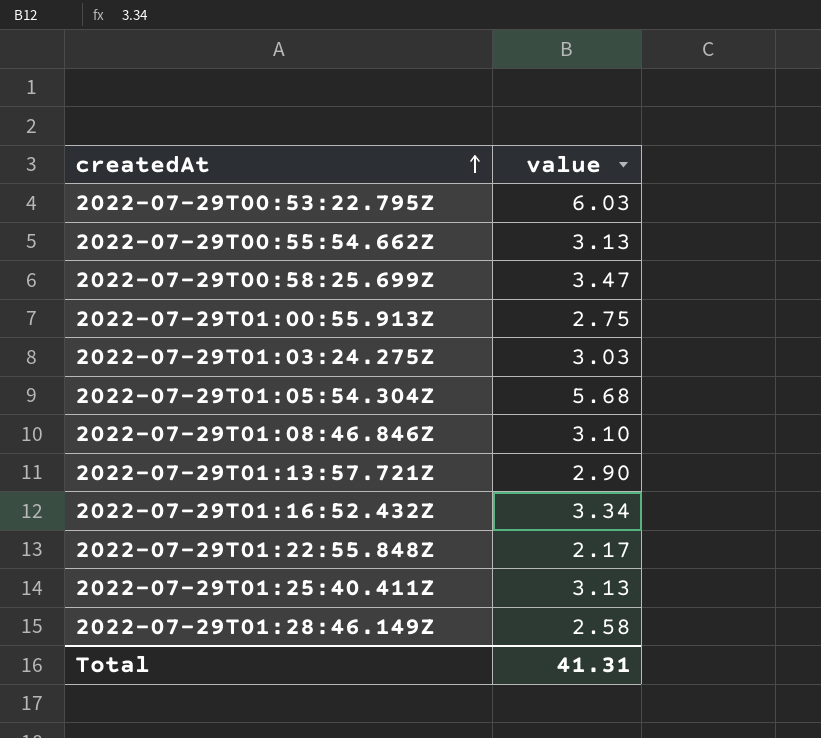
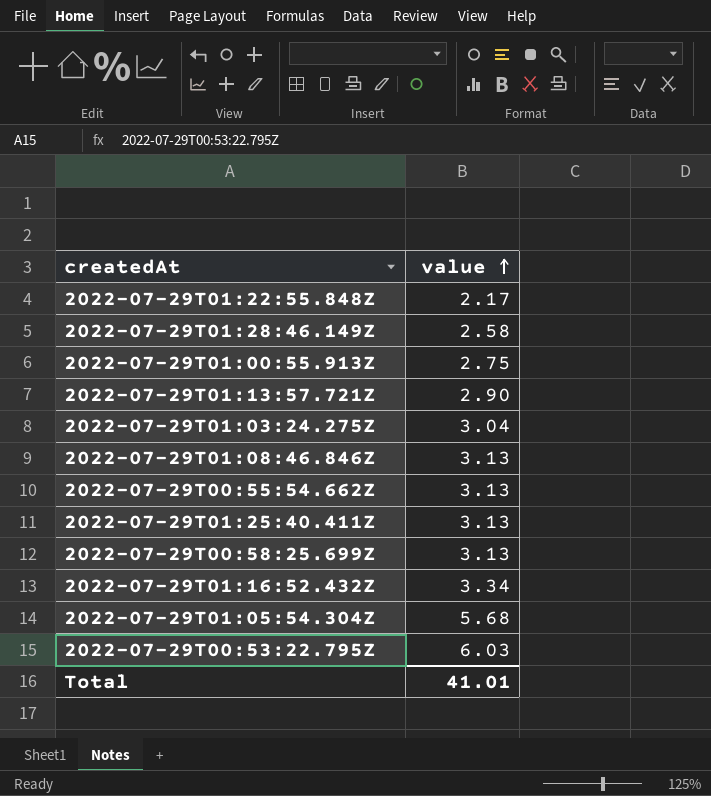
row order: createdAt ascending -> value ascending
2022-07-29T01:03:24.275Z | value: 3.03 -> 3.04
2022-07-29T01:08:46.846Z | value: 3.10 -> 3.13
2022-07-29T00:58:25.699Z | value: 3.47 -> 3.13
Total | value: 41.31 -> 41.01

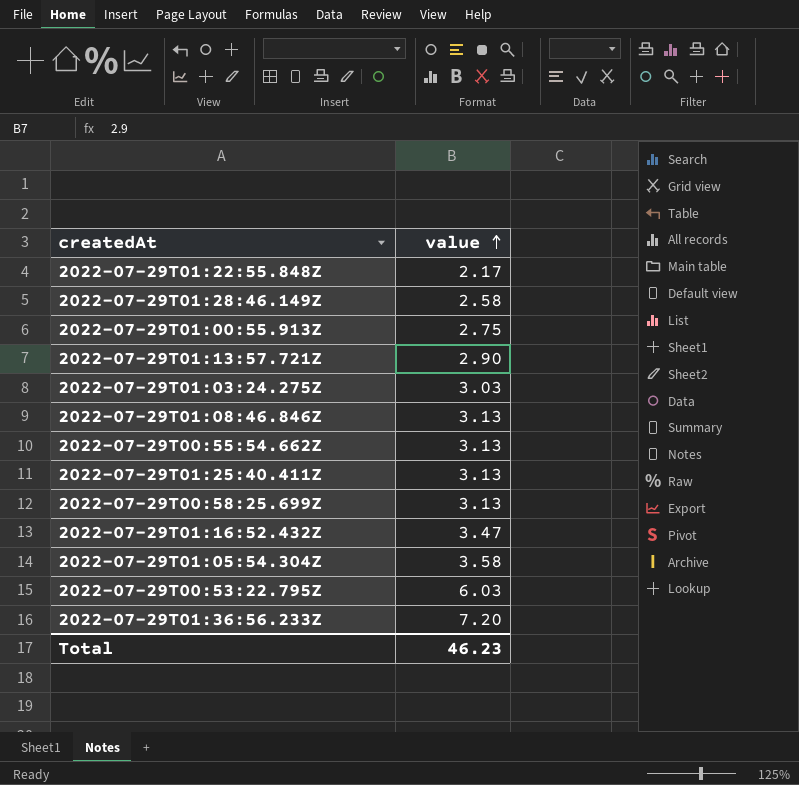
2022-07-29T01:03:24.275Z | value: 3.04 -> 3.03
2022-07-29T01:16:52.432Z | value: 3.34 -> 3.47
2022-07-29T01:05:54.304Z | value: 5.68 -> 3.58
row 2022-07-29T01:36:56.233Z: none -> 7.20
Total | value: 41.01 -> 46.23

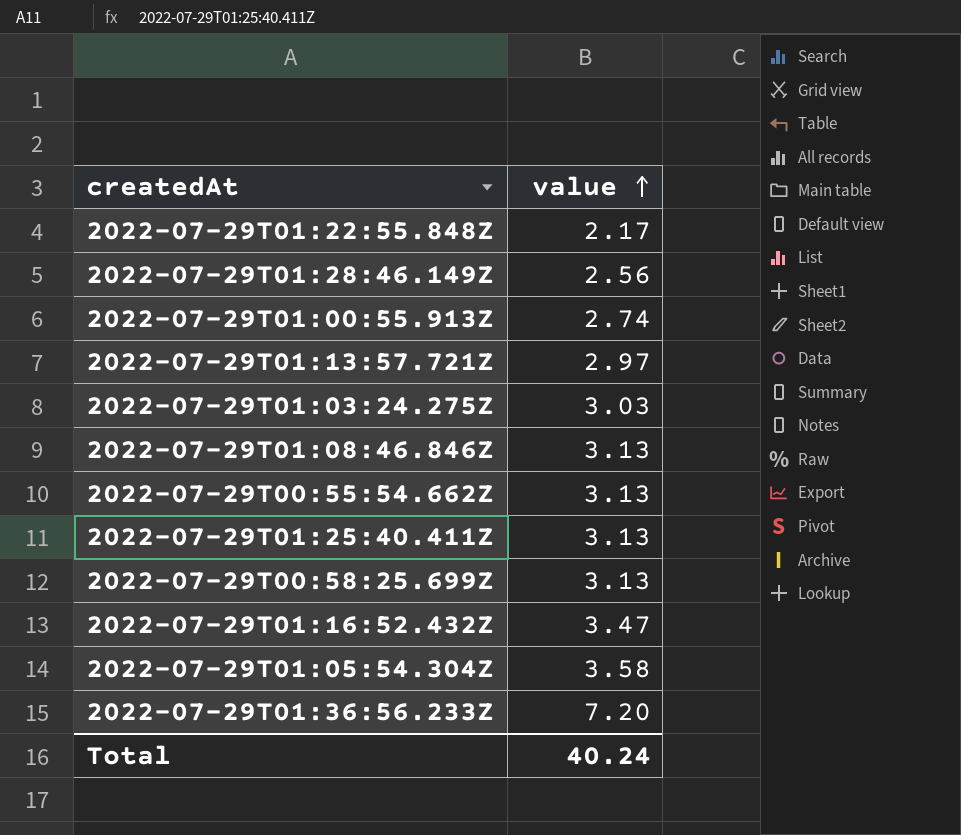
row 2022-07-29T00:53:22.795Z: 6.03 -> none
2022-07-29T01:28:46.149Z | value: 2.58 -> 2.56
2022-07-29T01:00:55.913Z | value: 2.75 -> 2.74
2022-07-29T01:13:57.721Z | value: 2.90 -> 2.97
Total | value: 46.23 -> 40.24

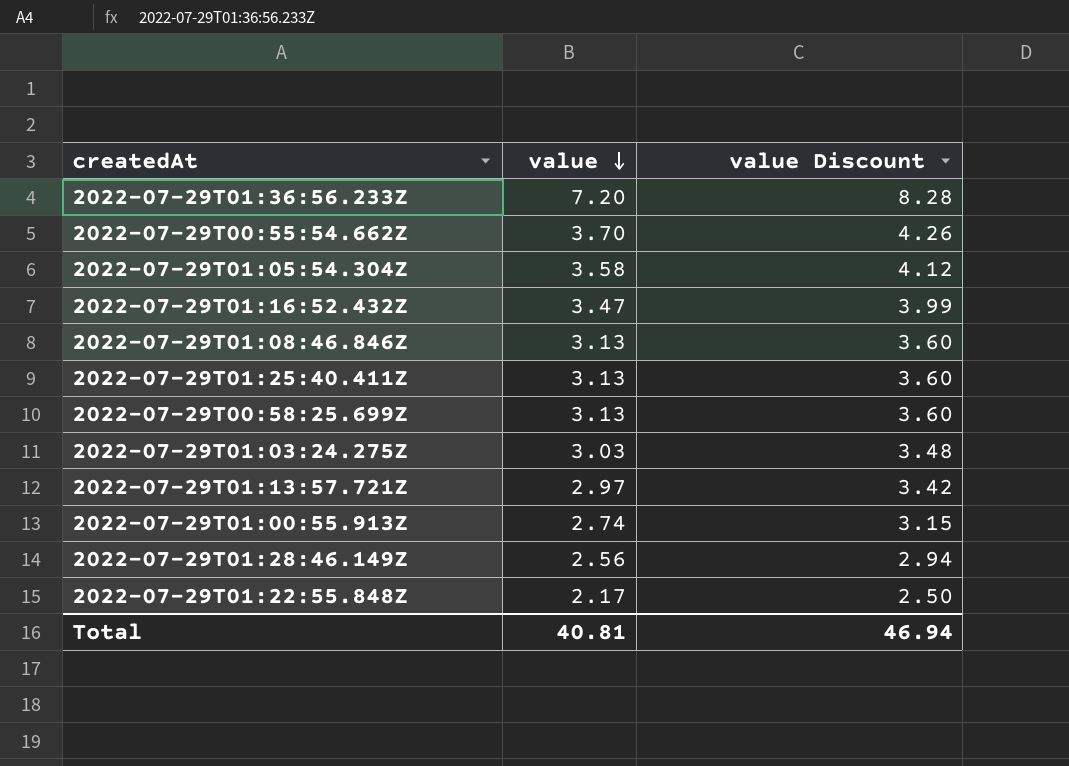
row order: value ascending -> value descending
column value Discount | formula: none -> [value] * 1.15
2022-07-29T00:55:54.662Z | value: 3.13 -> 3.70
Total | value: 40.24 -> 40.81

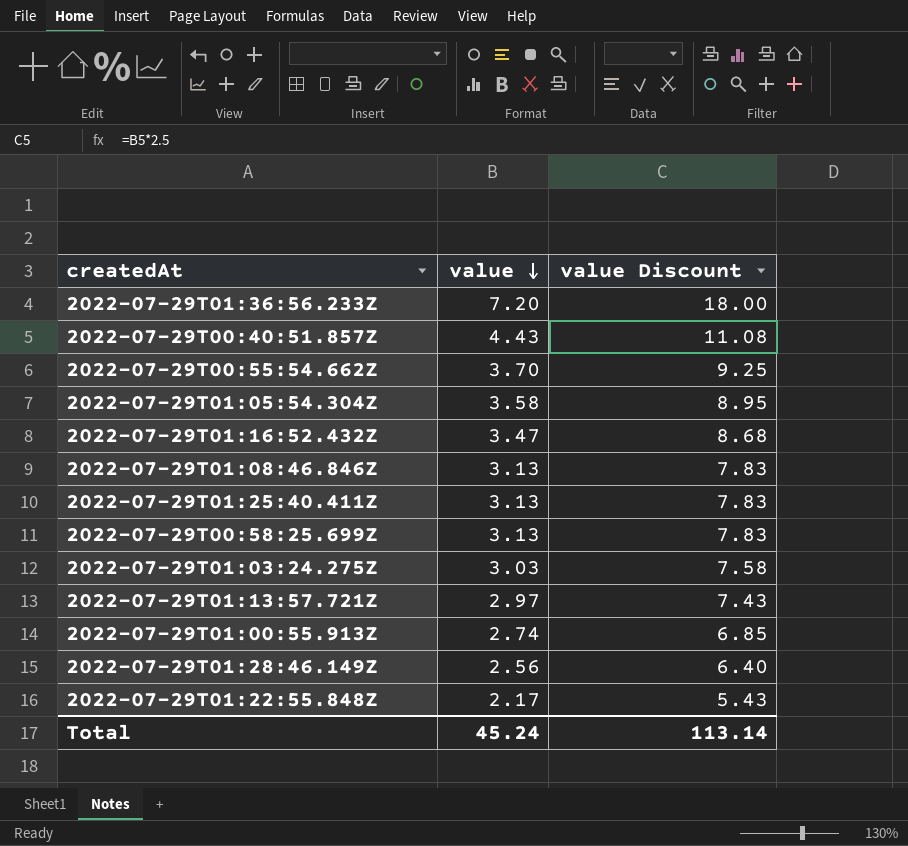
column value Discount | formula: [value] * 1.15 -> [value] * 2.5
row 2022-07-29T00:40:51.857Z: none -> 4.43 | 11.08
Total | value: 40.81 -> 45.24
Total | value Discount: 46.94 -> 113.14

